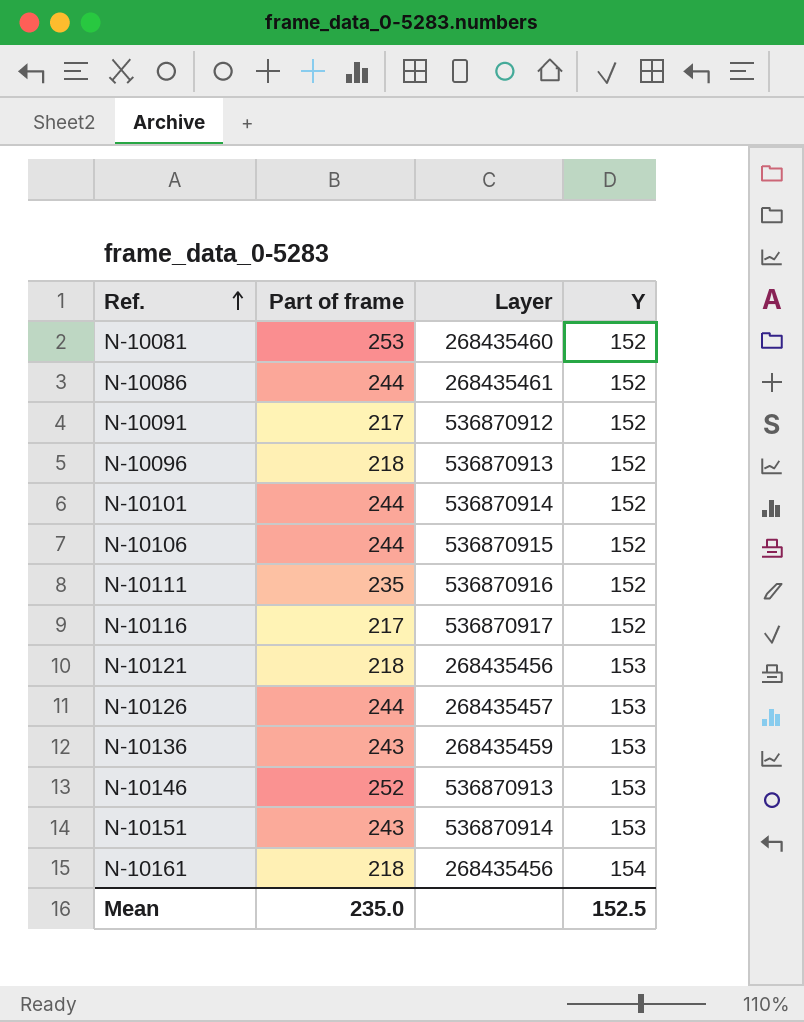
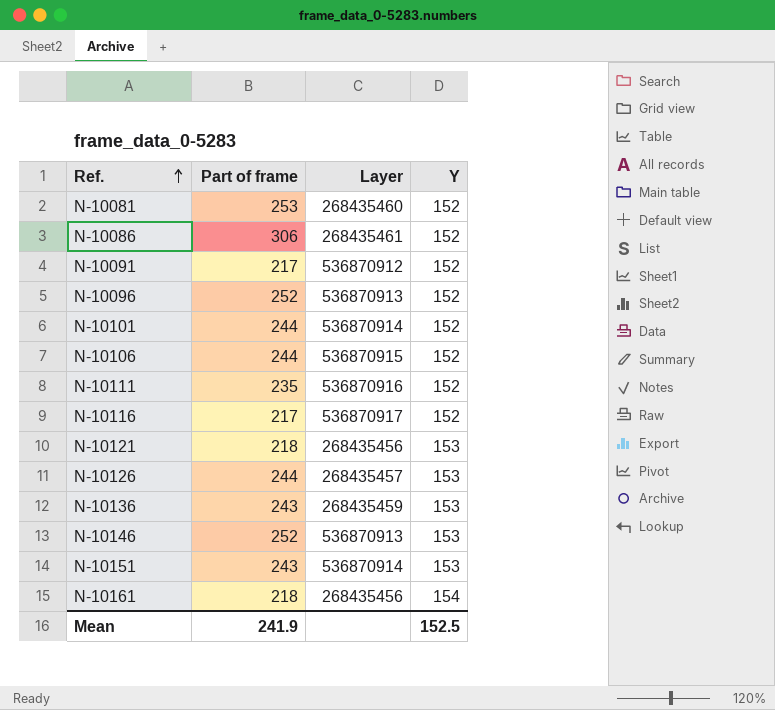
N-10086 | Part of frame: 244 -> 306
N-10096 | Part of frame: 218 -> 252
Mean | Part of frame: 235.0 -> 241.9

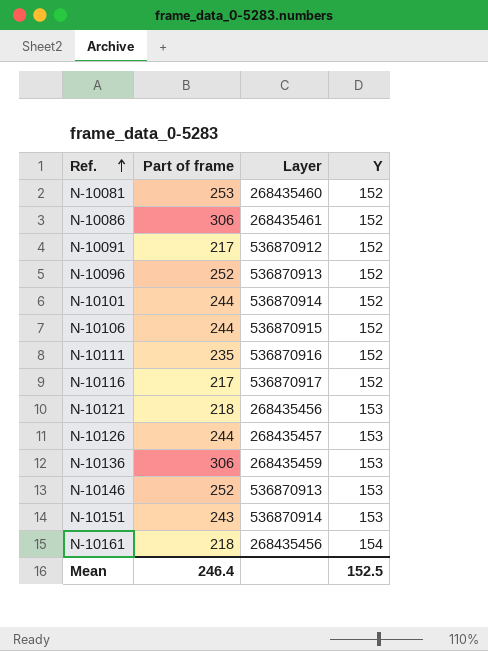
N-10136 | Part of frame: 243 -> 306
Mean | Part of frame: 241.9 -> 246.4

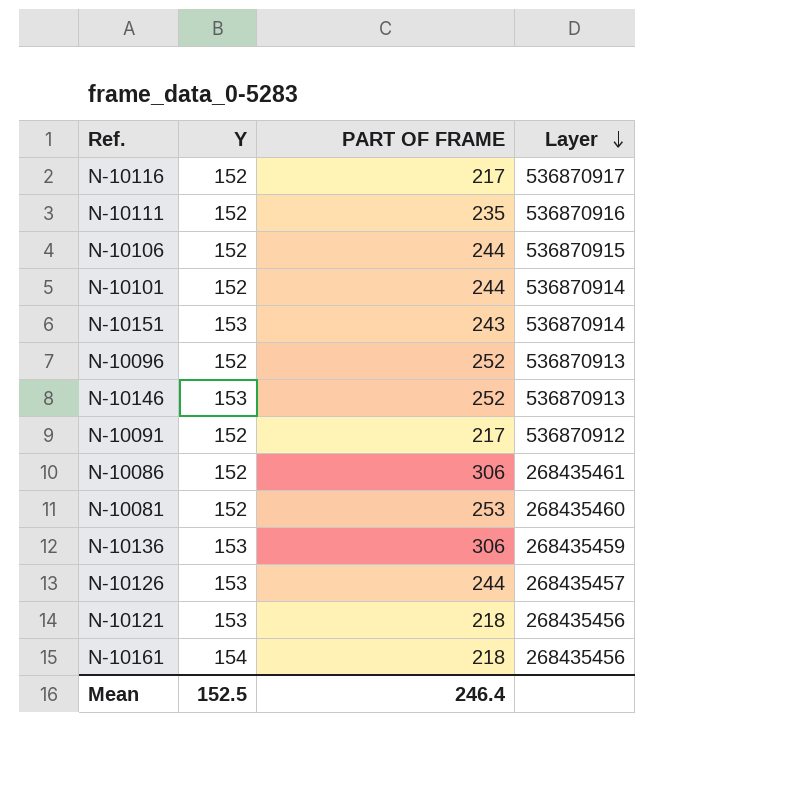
row order: Ref. ascending -> Layer descending
column Y | position: 4 -> 2
column name: Part of frame -> PART OF FRAME

